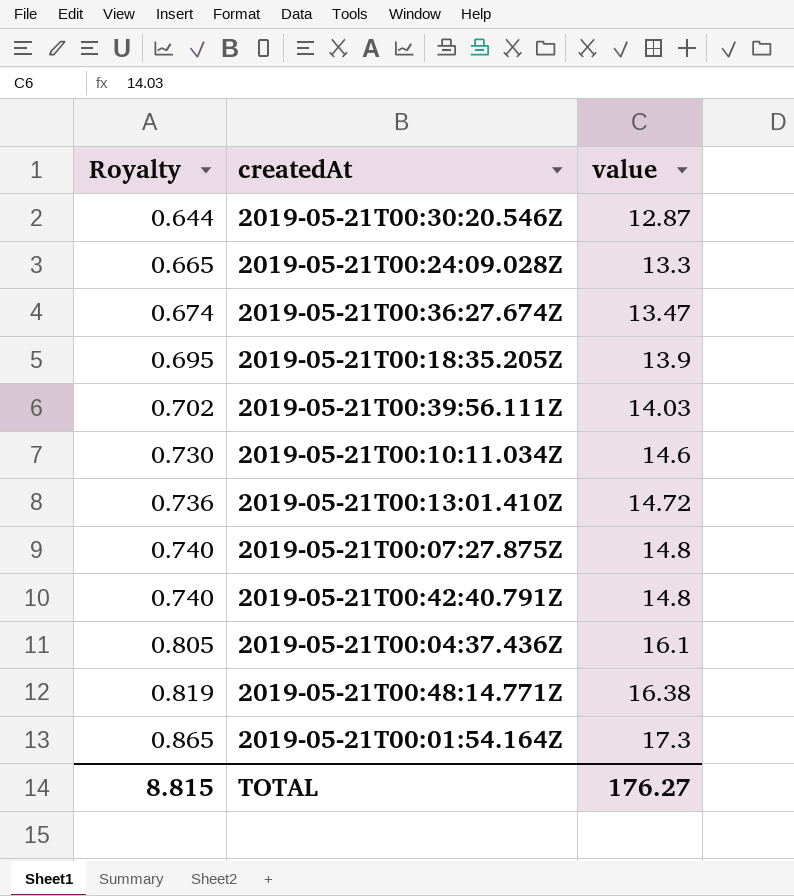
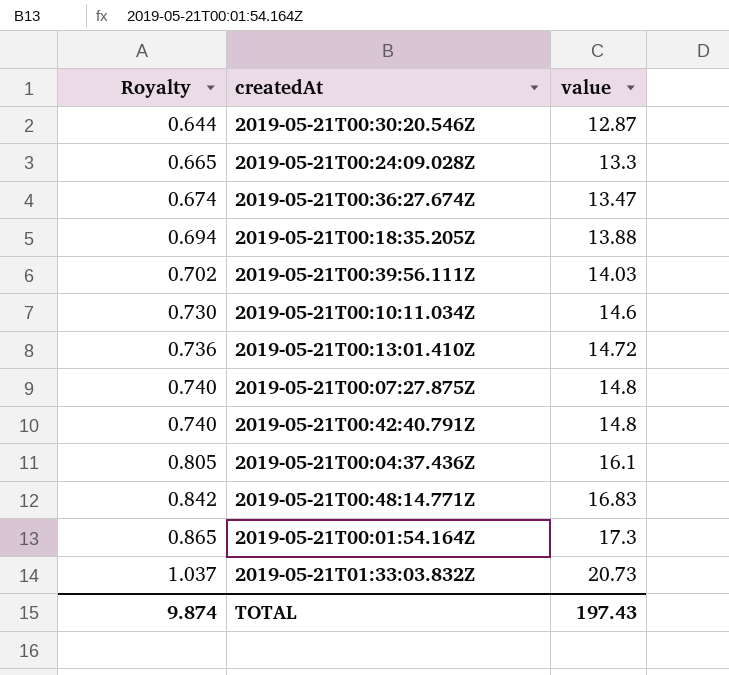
2019-05-21T00:18:35.205Z | Royalty: 0.695 -> 0.694
2019-05-21T00:18:35.205Z | value: 13.9 -> 13.88
2019-05-21T00:48:14.771Z | Royalty: 0.819 -> 0.842
2019-05-21T00:48:14.771Z | value: 16.38 -> 16.83
row 2019-05-21T01:33:03.832Z: none -> 1.037 | 20.73
TOTAL | Royalty: 8.815 -> 9.874
TOTAL | value: 176.27 -> 197.43

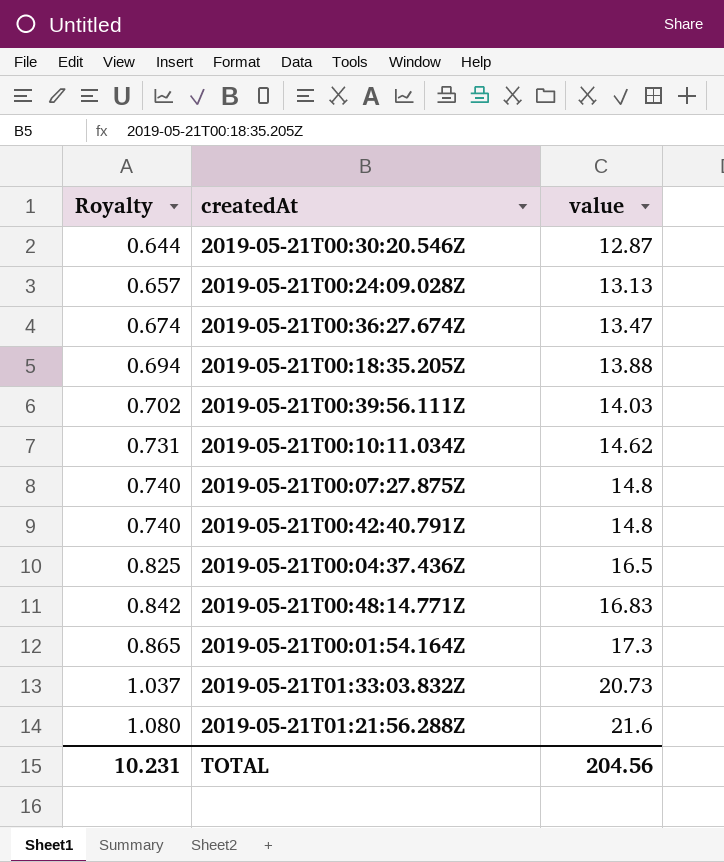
row 2019-05-21T00:13:01.410Z: 0.736 | 14.72 -> none
2019-05-21T00:24:09.028Z | Royalty: 0.665 -> 0.657
2019-05-21T00:24:09.028Z | value: 13.3 -> 13.13
2019-05-21T00:10:11.034Z | Royalty: 0.730 -> 0.731
2019-05-21T00:10:11.034Z | value: 14.6 -> 14.62
2019-05-21T00:04:37.436Z | Royalty: 0.805 -> 0.825
2019-05-21T00:04:37.436Z | value: 16.1 -> 16.5
row 2019-05-21T01:21:56.288Z: none -> 1.080 | 21.6
TOTAL | Royalty: 9.874 -> 10.231
TOTAL | value: 197.43 -> 204.56

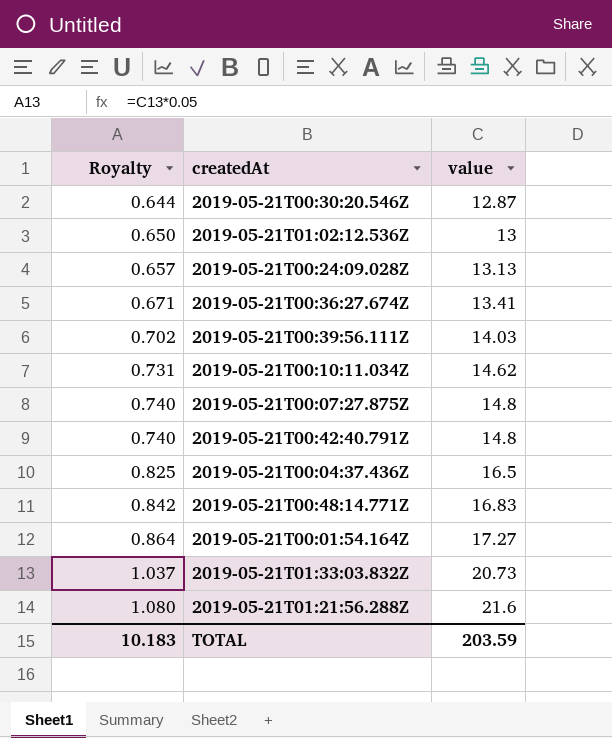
row 2019-05-21T00:18:35.205Z: 0.694 | 13.88 -> none
row 2019-05-21T01:02:12.536Z: none -> 0.650 | 13
2019-05-21T00:36:27.674Z | Royalty: 0.674 -> 0.671
2019-05-21T00:36:27.674Z | value: 13.47 -> 13.41
2019-05-21T00:01:54.164Z | Royalty: 0.865 -> 0.864
2019-05-21T00:01:54.164Z | value: 17.3 -> 17.27
TOTAL | Royalty: 10.231 -> 10.183
TOTAL | value: 204.56 -> 203.59

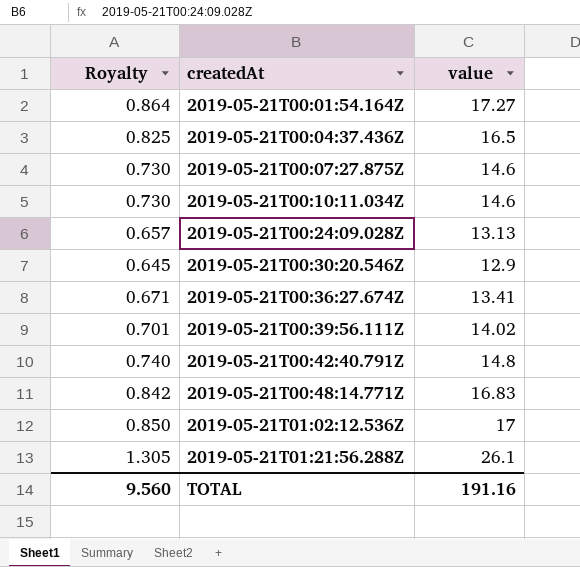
row order: Royalty ascending -> createdAt ascending
row 2019-05-21T01:33:03.832Z: 1.037 | 20.73 -> none
2019-05-21T00:07:27.875Z | Royalty: 0.740 -> 0.730
2019-05-21T00:07:27.875Z | value: 14.8 -> 14.6
2019-05-21T00:10:11.034Z | Royalty: 0.731 -> 0.730
2019-05-21T00:10:11.034Z | value: 14.62 -> 14.6
2019-05-21T00:30:20.546Z | Royalty: 0.644 -> 0.645
2019-05-21T00:30:20.546Z | value: 12.87 -> 12.9
2019-05-21T00:39:56.111Z | Royalty: 0.702 -> 0.701
2019-05-21T00:39:56.111Z | value: 14.03 -> 14.02
2019-05-21T01:02:12.536Z | Royalty: 0.650 -> 0.850
2019-05-21T01:02:12.536Z | value: 13 -> 17
2019-05-21T01:21:56.288Z | Royalty: 1.080 -> 1.305
2019-05-21T01:21:56.288Z | value: 21.6 -> 26.1
TOTAL | Royalty: 10.183 -> 9.560
TOTAL | value: 203.59 -> 191.16

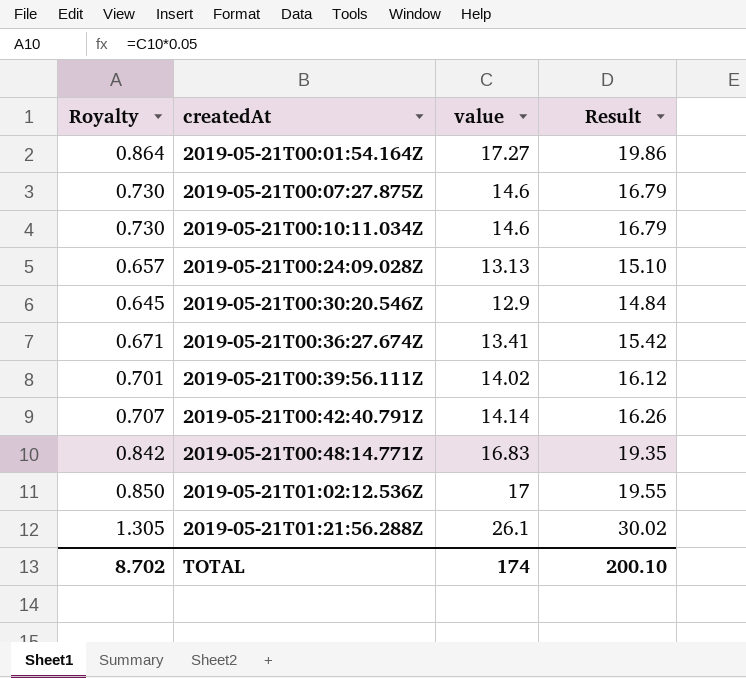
column Result | formula: none -> [value] * 1.15
row 2019-05-21T00:04:37.436Z: 0.825 | 16.5 -> none
2019-05-21T00:42:40.791Z | Royalty: 0.740 -> 0.707
2019-05-21T00:42:40.791Z | value: 14.8 -> 14.14
TOTAL | Royalty: 9.560 -> 8.702
TOTAL | value: 191.16 -> 174

